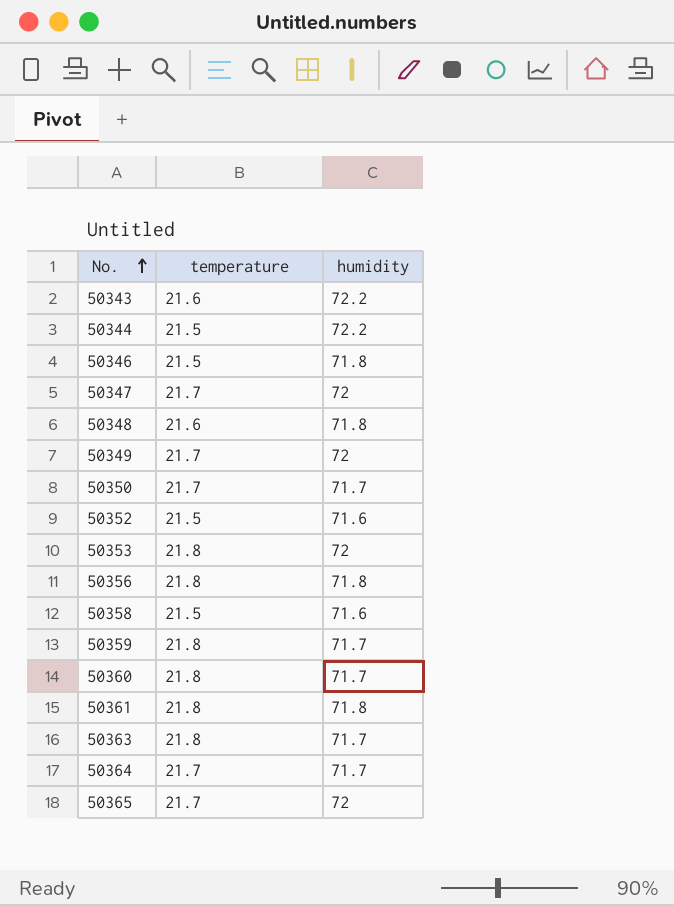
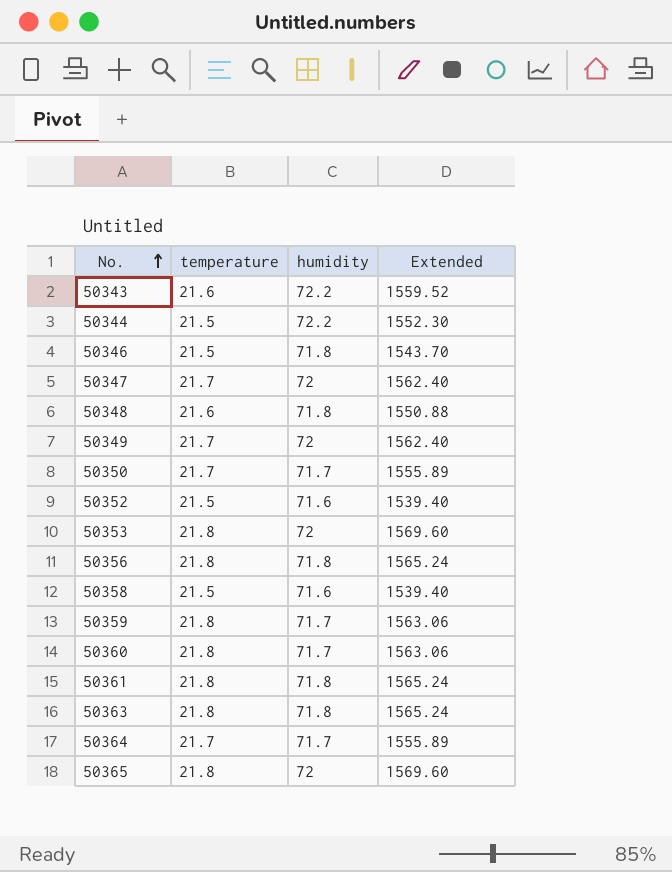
column Extended | formula: none -> [temperature] * [humidity]
50363 | humidity: 71.7 -> 71.8
50365 | temperature: 21.7 -> 21.8

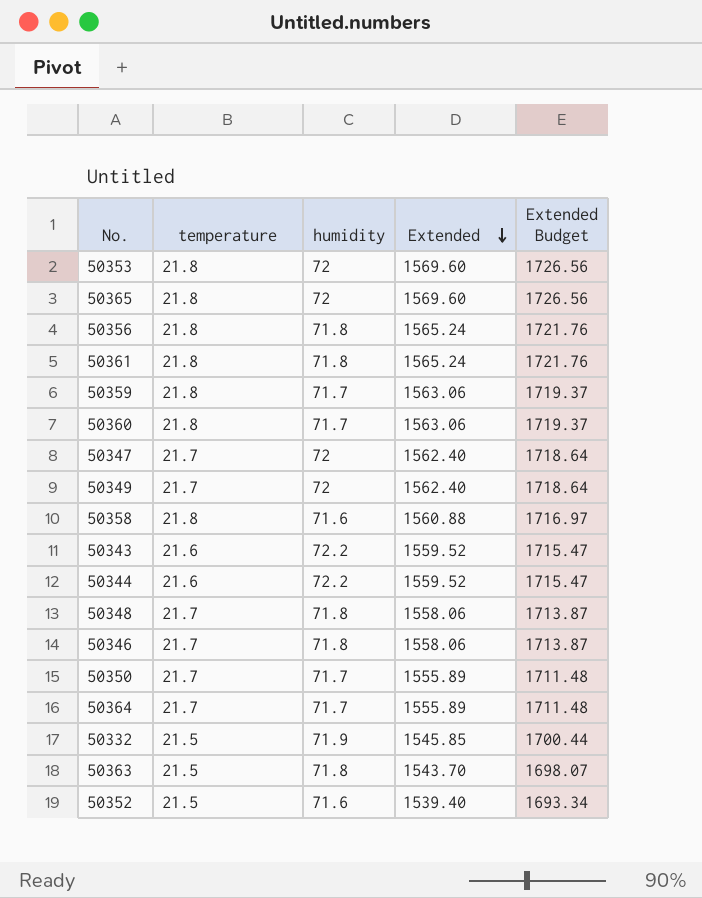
row order: No. ascending -> Extended descending
column Extended Budget | formula: none -> [Extended] * 1.1
50358 | temperature: 21.5 -> 21.8
50358 | Extended: 1539.40 -> 1560.88
50344 | temperature: 21.5 -> 21.6
50344 | Extended: 1552.30 -> 1559.52
50348 | temperature: 21.6 -> 21.7
50348 | Extended: 1550.88 -> 1558.06
50346 | temperature: 21.5 -> 21.7
50346 | Extended: 1543.70 -> 1558.06
row 50332: none -> 21.5 | 71.9 | 1545.85 | 1700.44
50363 | temperature: 21.8 -> 21.5
50363 | Extended: 1565.24 -> 1543.70

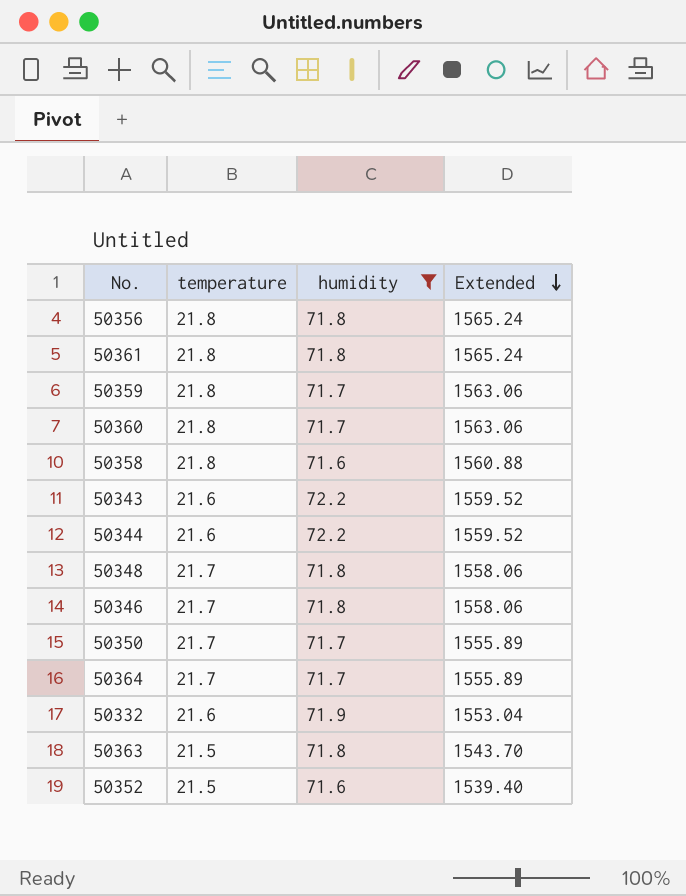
filter: none -> humidity != 72
column Extended Budget | formula: [Extended] * 1.1 -> none
50332 | temperature: 21.5 -> 21.6
50332 | Extended: 1545.85 -> 1553.04

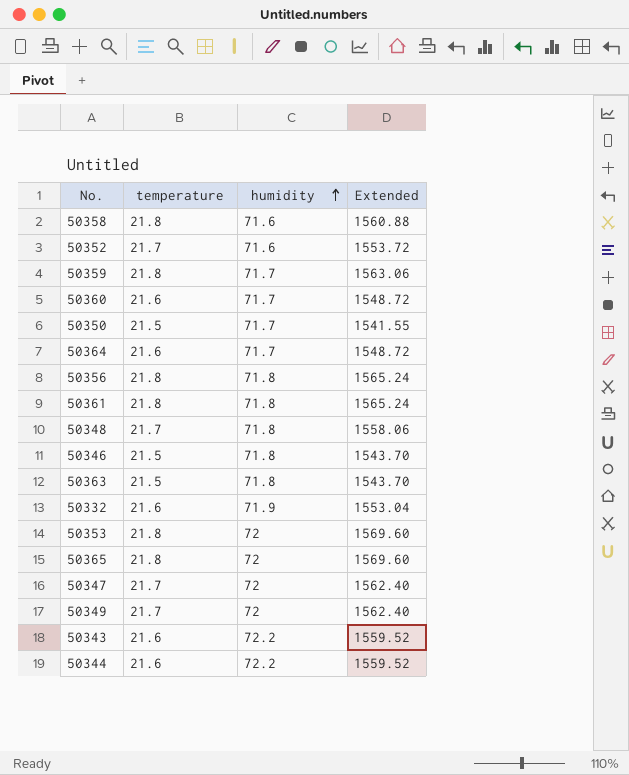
filter: humidity != 72 -> none
row order: Extended descending -> humidity ascending
50352 | temperature: 21.5 -> 21.7
50352 | Extended: 1539.40 -> 1553.72
50360 | temperature: 21.8 -> 21.6
50360 | Extended: 1563.06 -> 1548.72
50350 | temperature: 21.7 -> 21.5
50350 | Extended: 1555.89 -> 1541.55
50364 | temperature: 21.7 -> 21.6
50364 | Extended: 1555.89 -> 1548.72
50346 | temperature: 21.7 -> 21.5
50346 | Extended: 1558.06 -> 1543.70

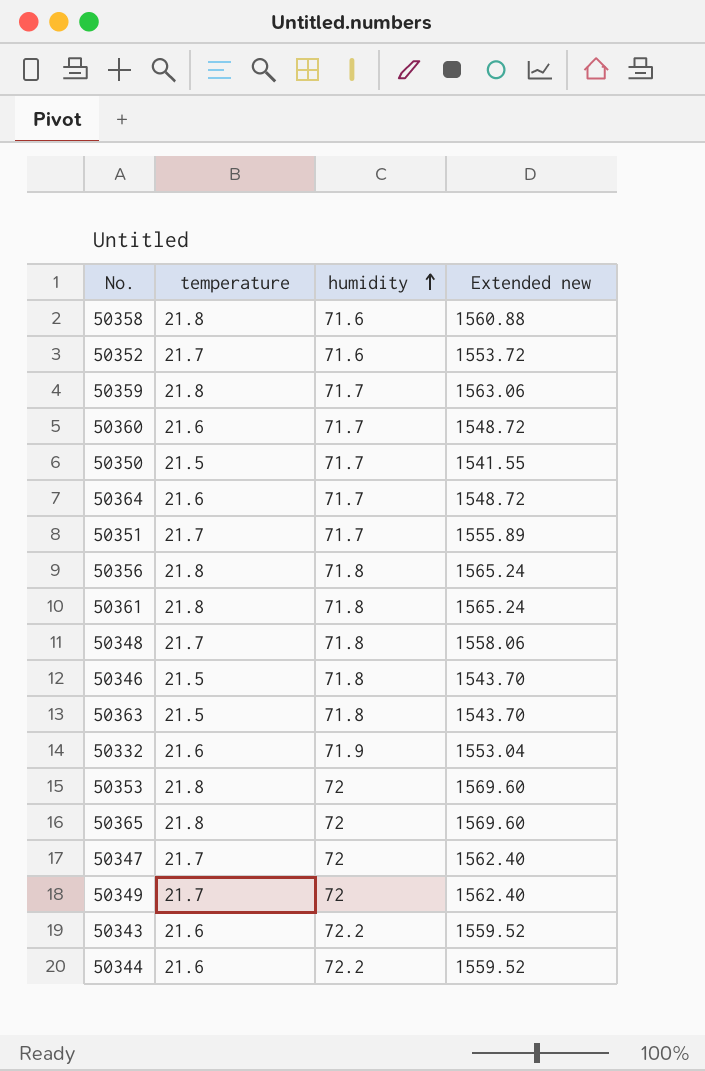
column name: Extended -> Extended new
row 50351: none -> 21.7 | 71.7 | 1555.89

